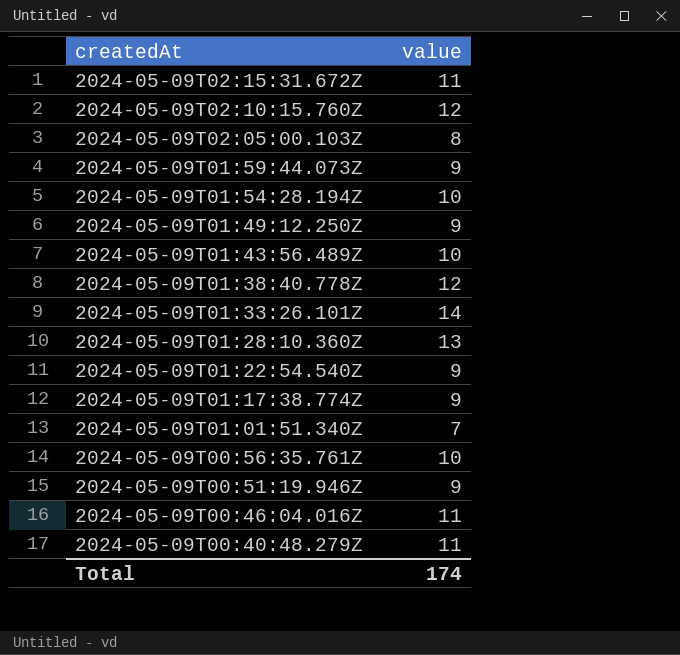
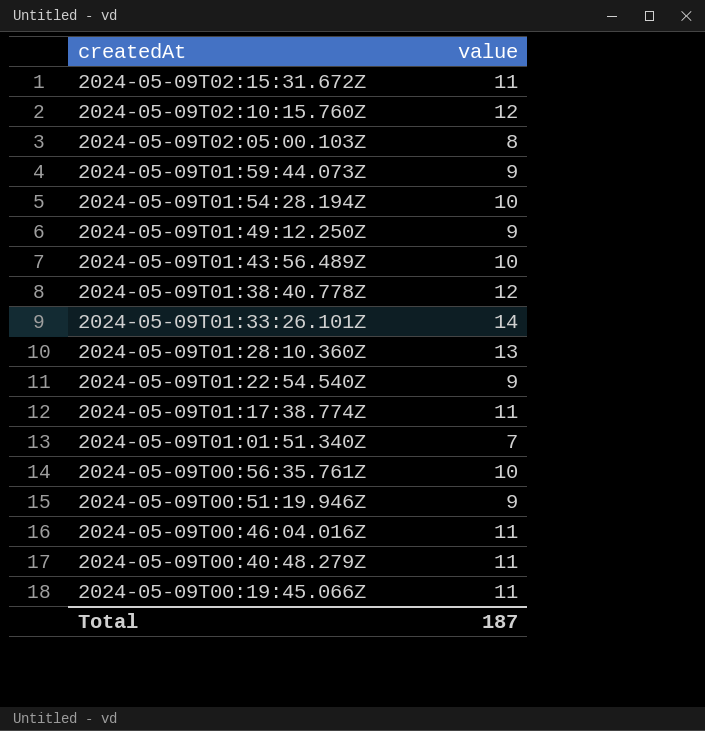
2024-05-09T01:17:38.774Z | value: 9 -> 11
row 2024-05-09T00:19:45.066Z: none -> 11
Total | value: 174 -> 187

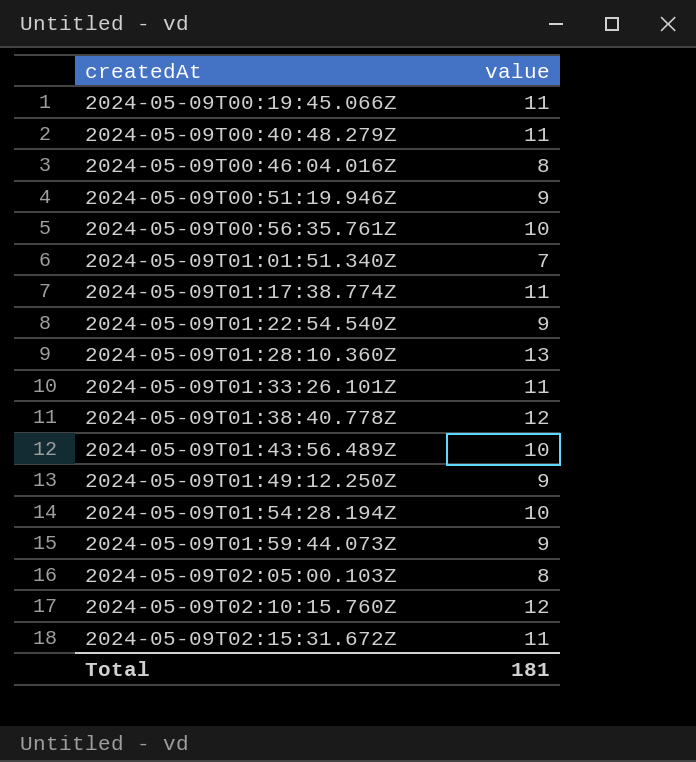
row order: createdAt descending -> createdAt ascending
2024-05-09T00:46:04.016Z | value: 11 -> 8
2024-05-09T01:33:26.101Z | value: 14 -> 11
Total | value: 187 -> 181

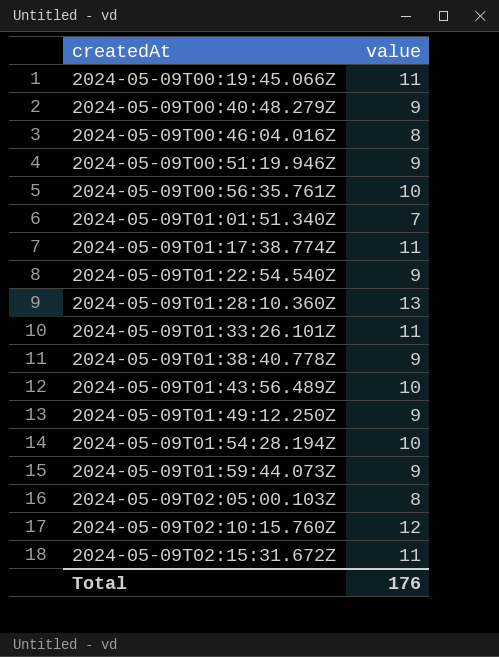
2024-05-09T00:40:48.279Z | value: 11 -> 9
2024-05-09T01:38:40.778Z | value: 12 -> 9
Total | value: 181 -> 176

